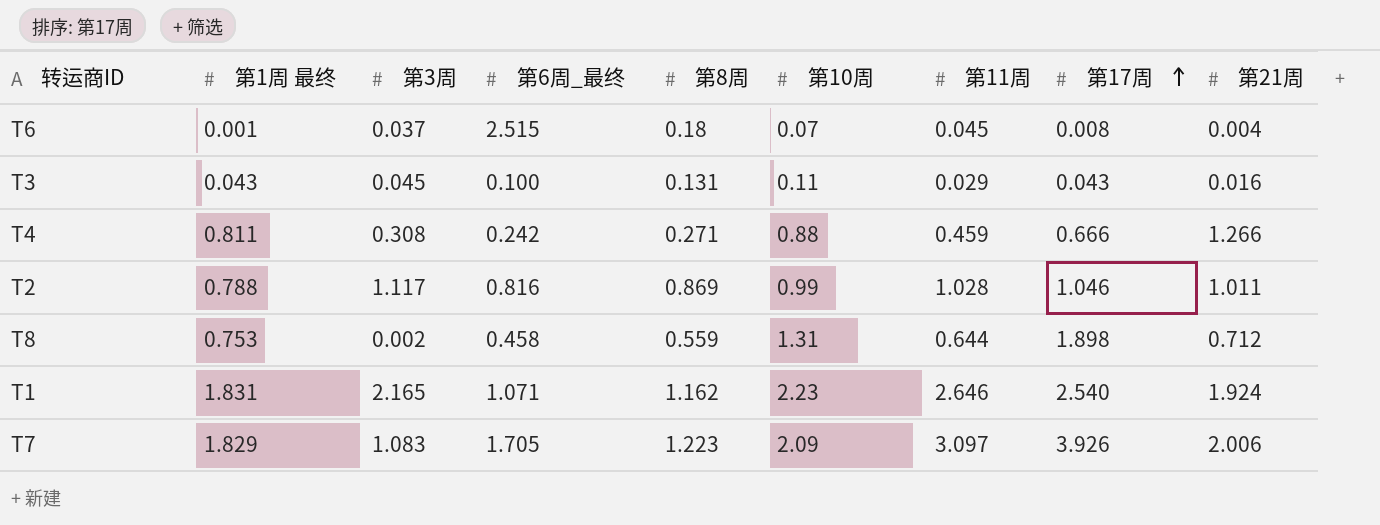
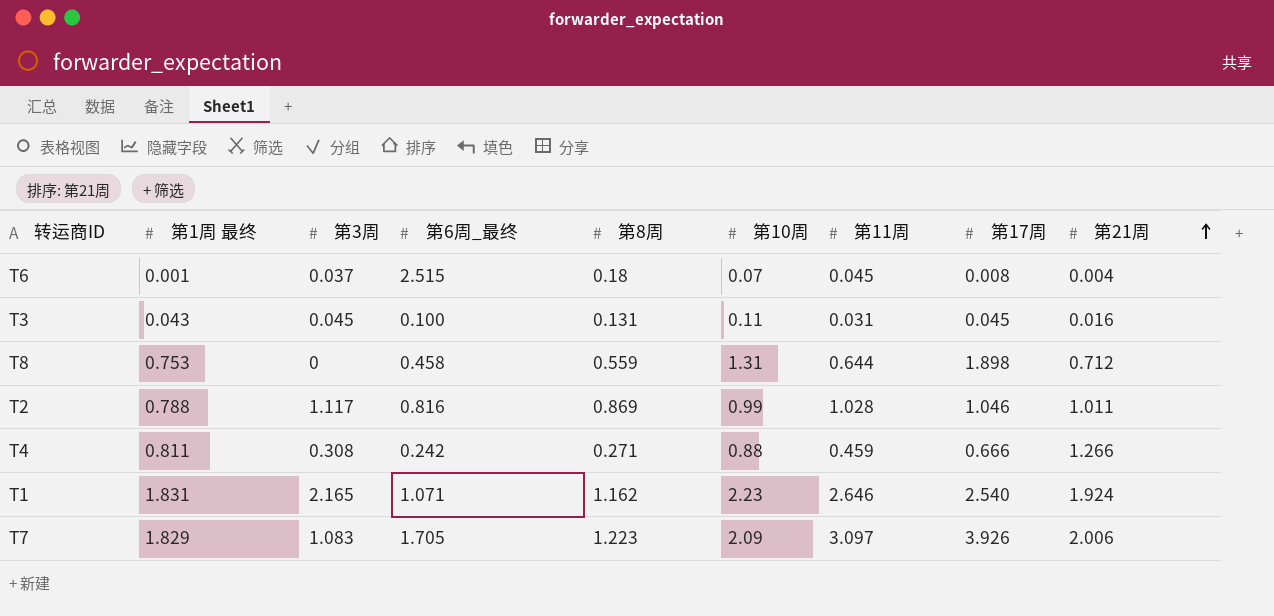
row order: 第17周 ascending -> 第21周 ascending
T3 | 第11周: 0.029 -> 0.031
T3 | 第17周: 0.043 -> 0.045
T8 | 第3周: 0.002 -> 0

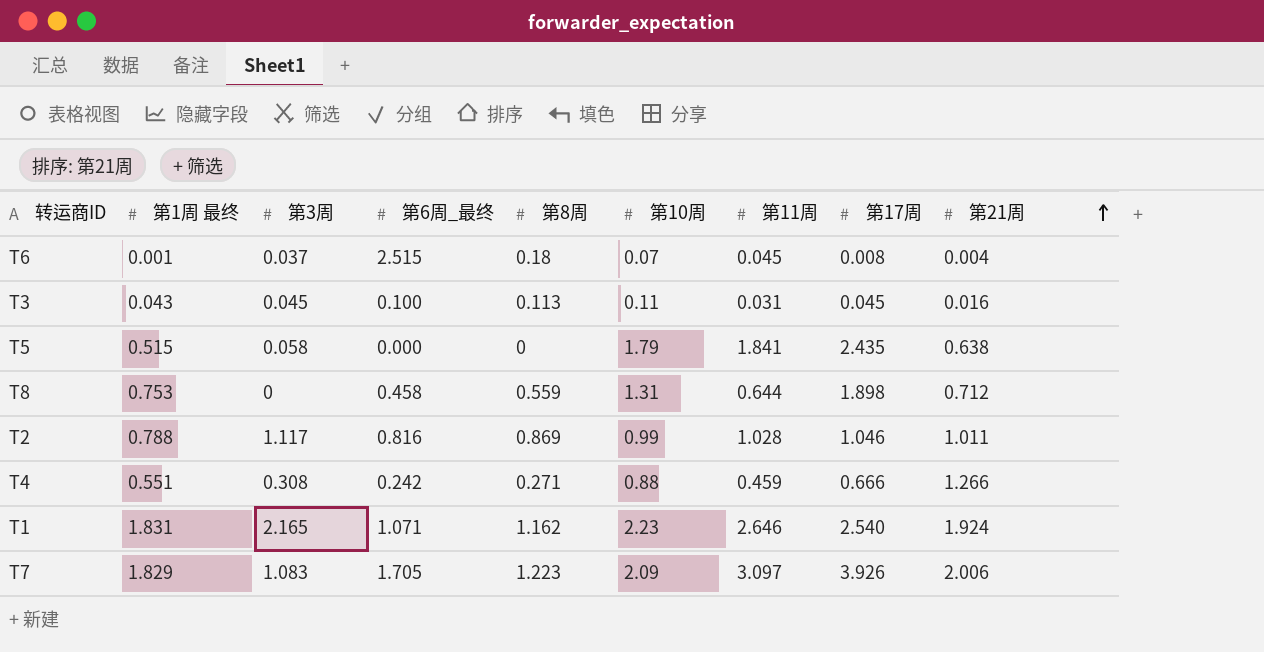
T3 | 第8周: 0.131 -> 0.113
row T5: none -> 0.515 | 0.058 | 0.000 | 0 | 1.79 | 1.841 | 2.435 | 0.638
T4 | 第1周 最终: 0.811 -> 0.551

